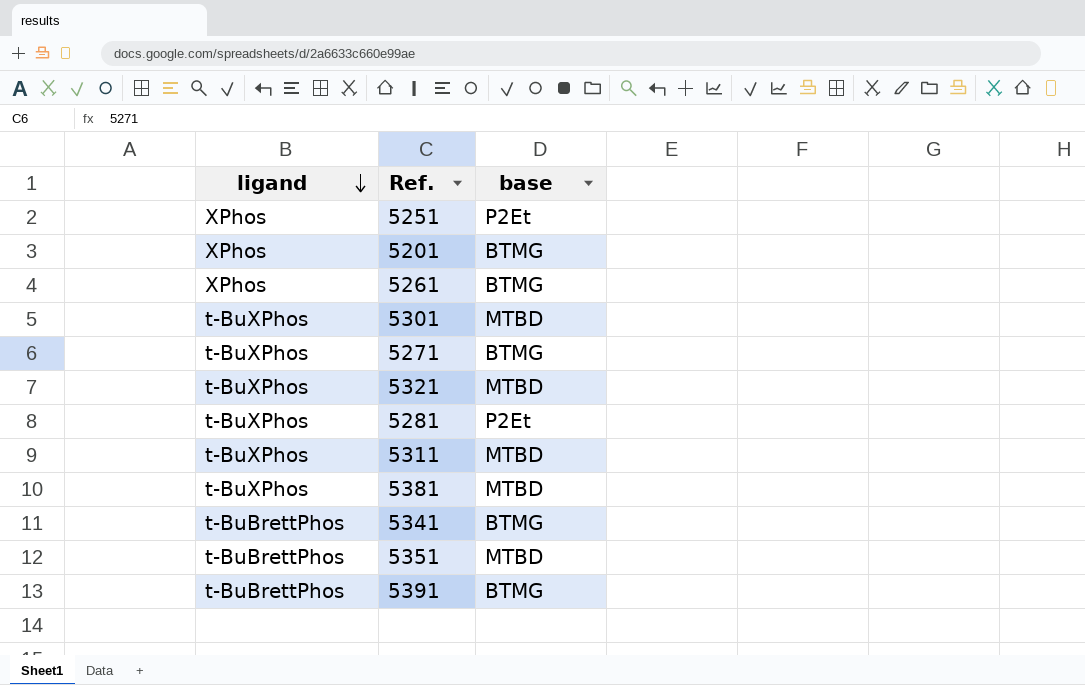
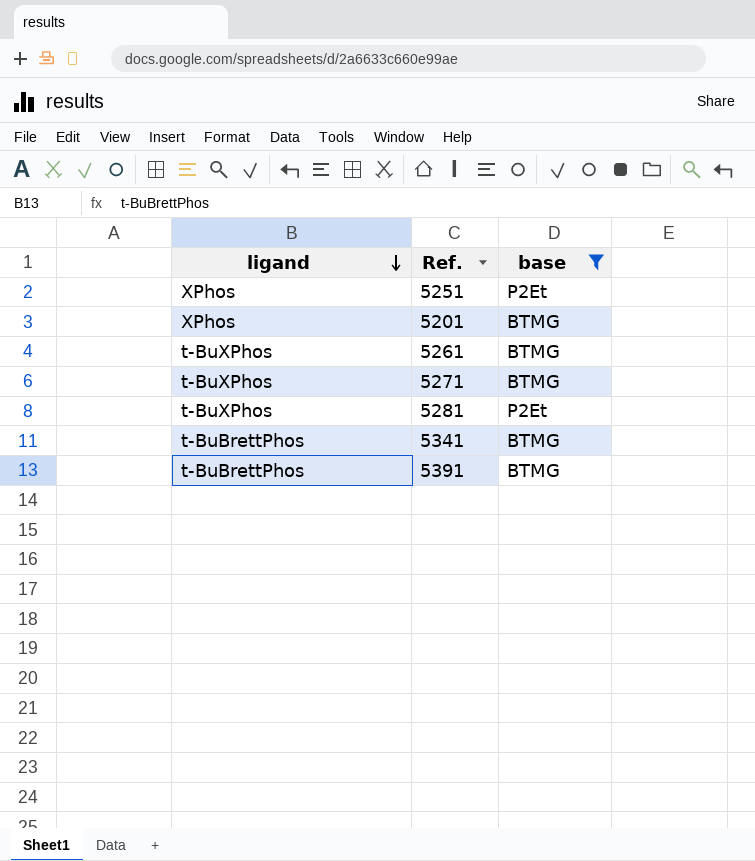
filter: none -> base != MTBD
5261 | ligand: XPhos -> t-BuXPhos

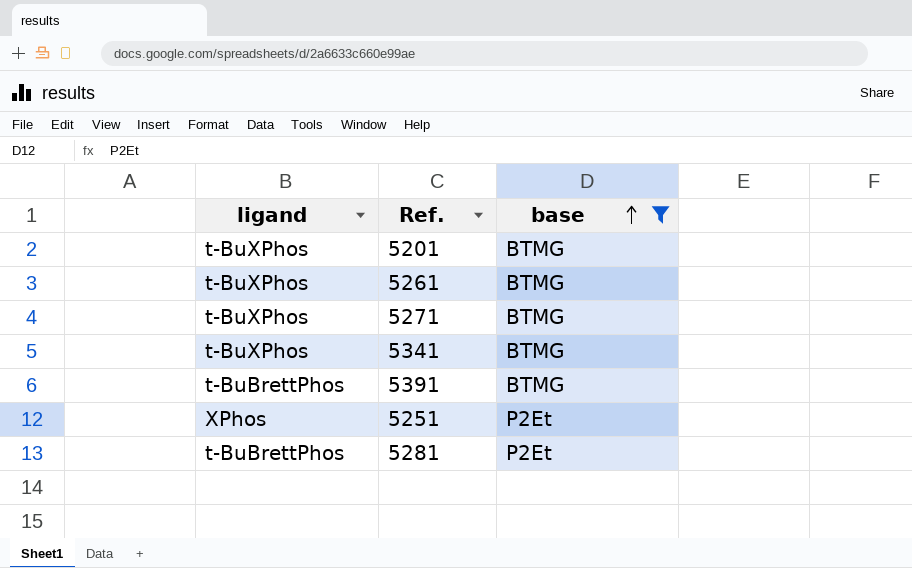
row order: ligand descending -> base ascending
5201 | ligand: XPhos -> t-BuXPhos
5341 | ligand: t-BuBrettPhos -> t-BuXPhos
5281 | ligand: t-BuXPhos -> t-BuBrettPhos

